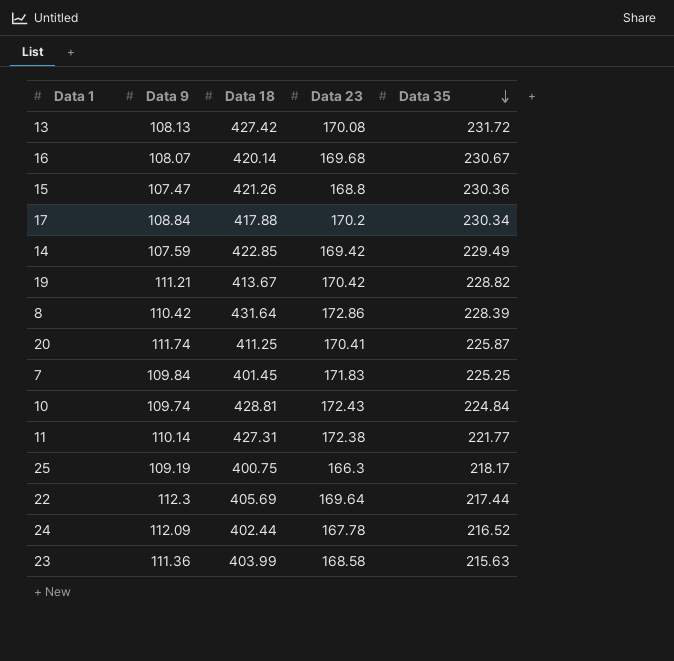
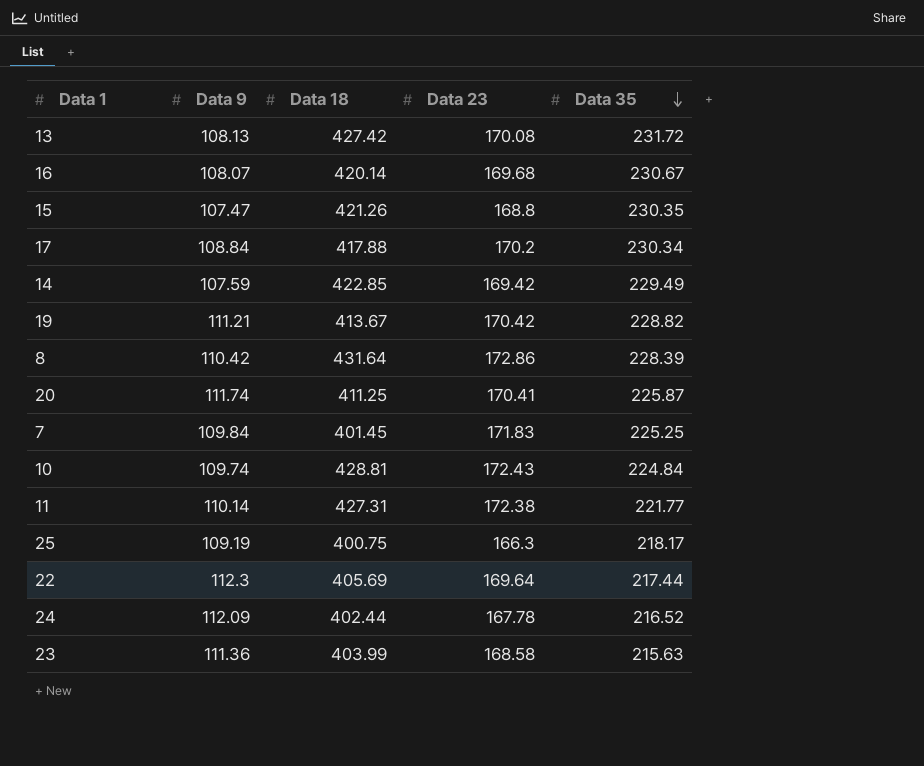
15 | Data 35: 230.36 -> 230.35

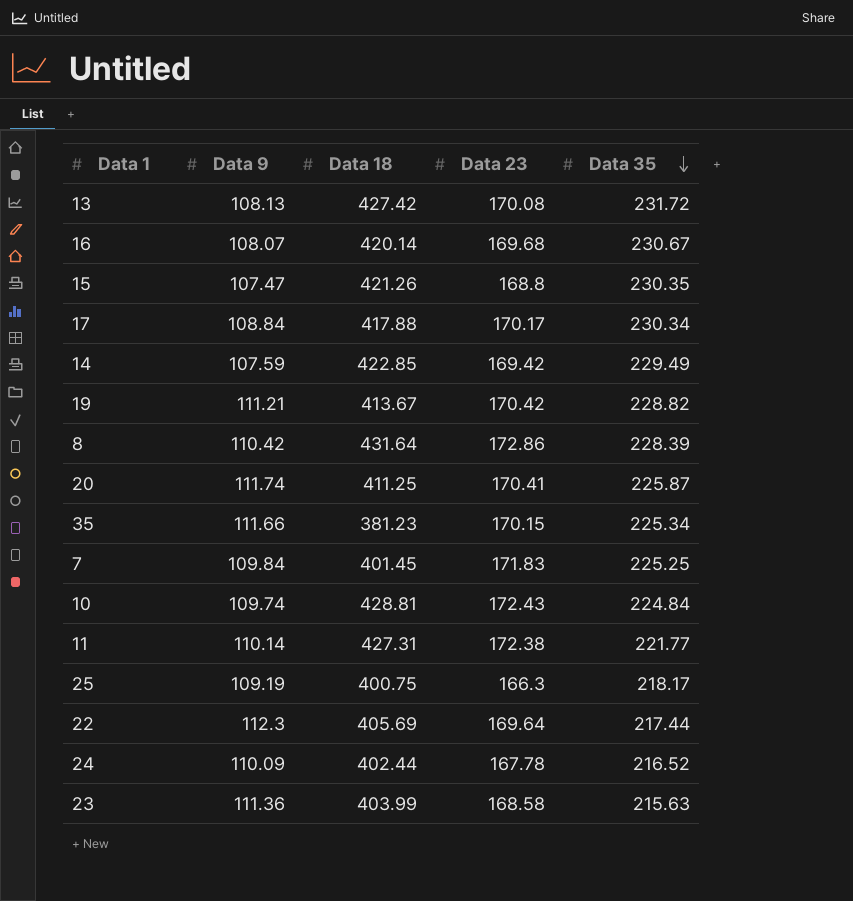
17 | Data 23: 170.2 -> 170.17
row 35: none -> 111.66 | 381.23 | 170.15 | 225.34
24 | Data 9: 112.09 -> 110.09

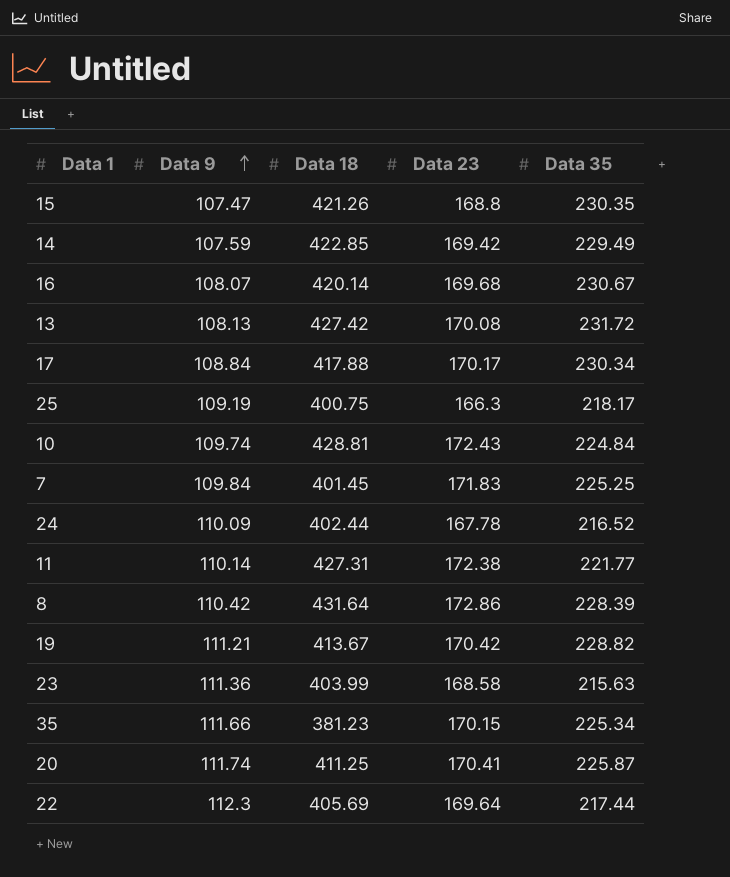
row order: Data 35 descending -> Data 9 ascending

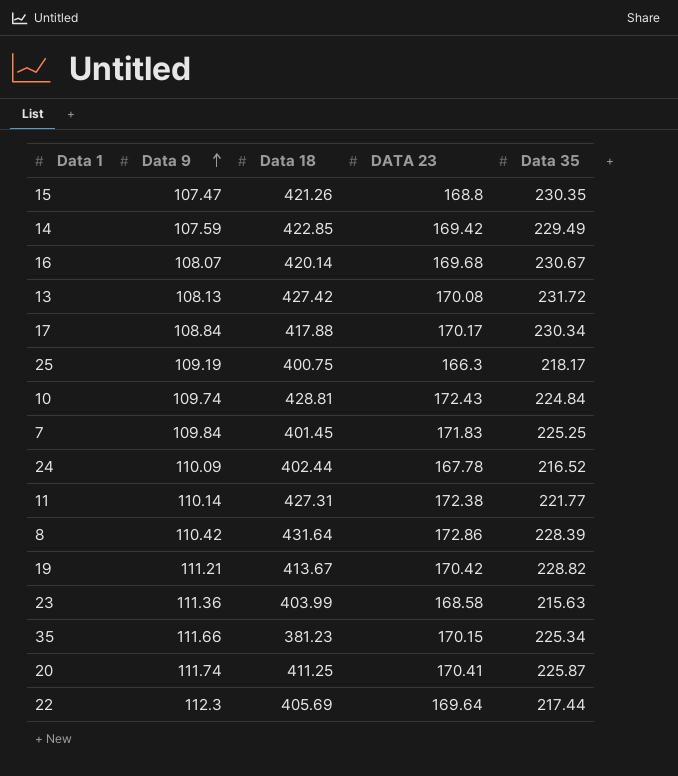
column name: Data 23 -> DATA 23

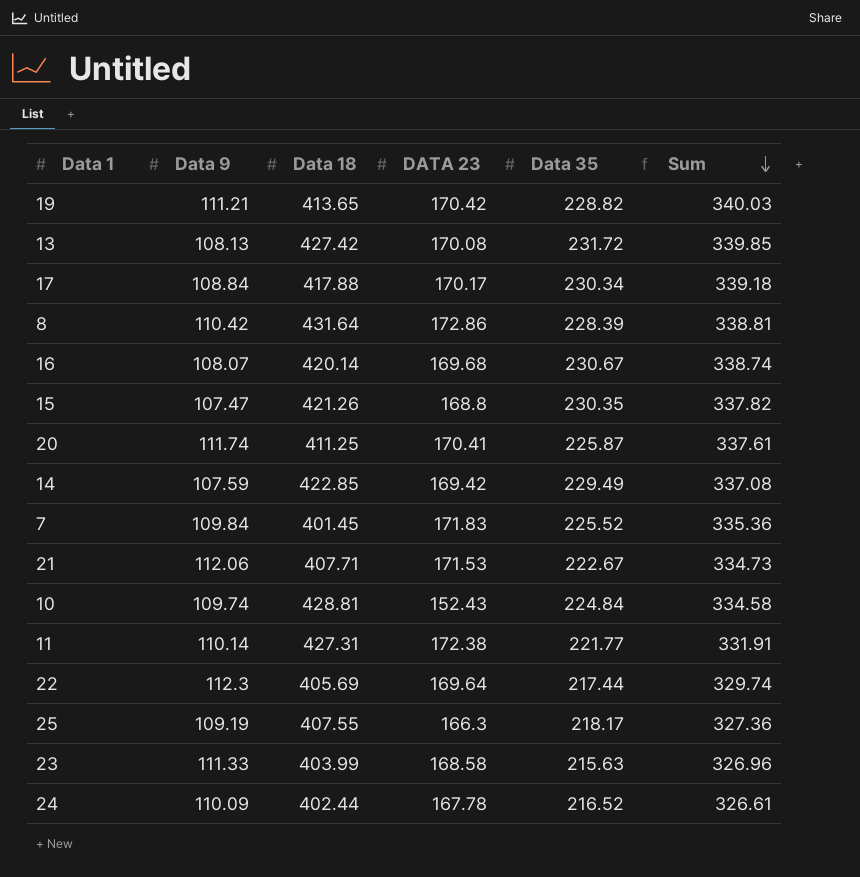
row order: Data 9 ascending -> Sum descending
column Sum | formula: none -> [Data 9] + [Data 35]
row 35: 111.66 | 381.23 | 170.15 | 225.34 -> none
19 | Data 18: 413.67 -> 413.65
7 | Data 35: 225.25 -> 225.52
row 21: none -> 112.06 | 407.71 | 171.53 | 222.67 | 334.73
10 | DATA 23: 172.43 -> 152.43
25 | Data 18: 400.75 -> 407.55
23 | Data 9: 111.36 -> 111.33

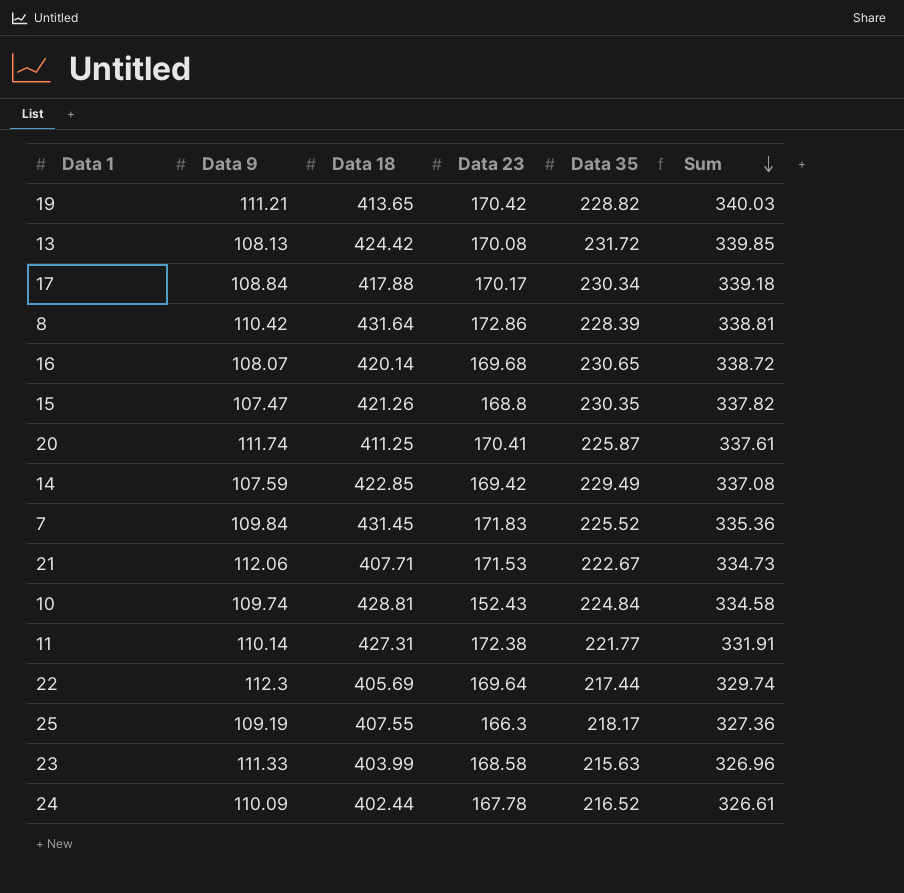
column name: DATA 23 -> Data 23
13 | Data 18: 427.42 -> 424.42
16 | Data 35: 230.67 -> 230.65
16 | Sum: 338.74 -> 338.72
7 | Data 18: 401.45 -> 431.45

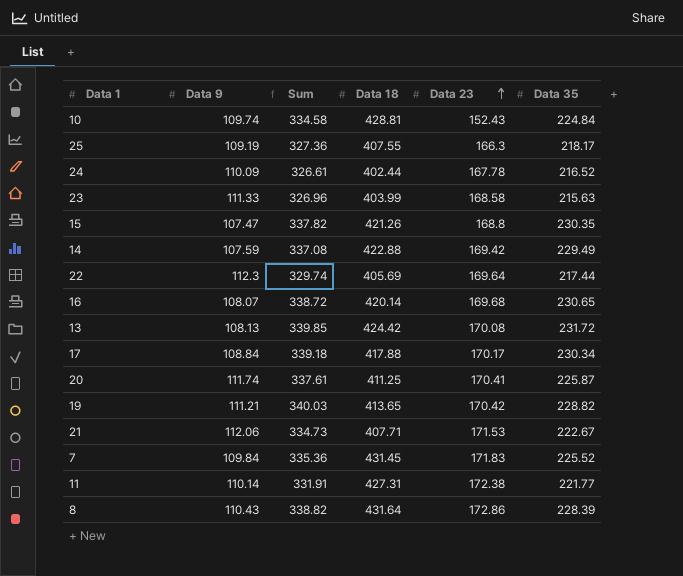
row order: Sum descending -> Data 23 ascending
column Sum | position: 6 -> 3
14 | Data 18: 422.85 -> 422.88
8 | Data 9: 110.42 -> 110.43
8 | Sum: 338.81 -> 338.82

